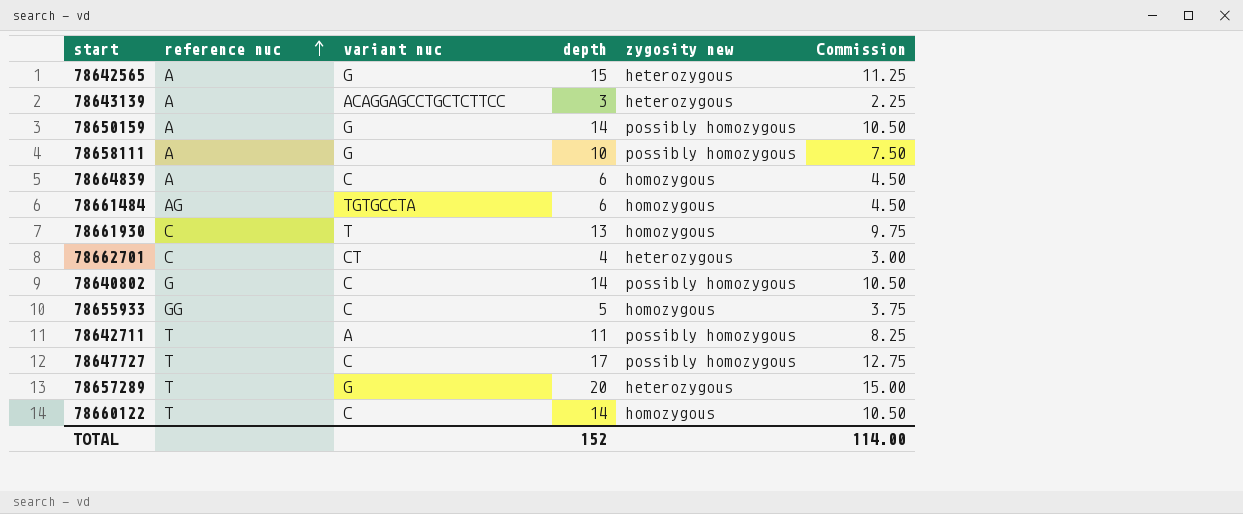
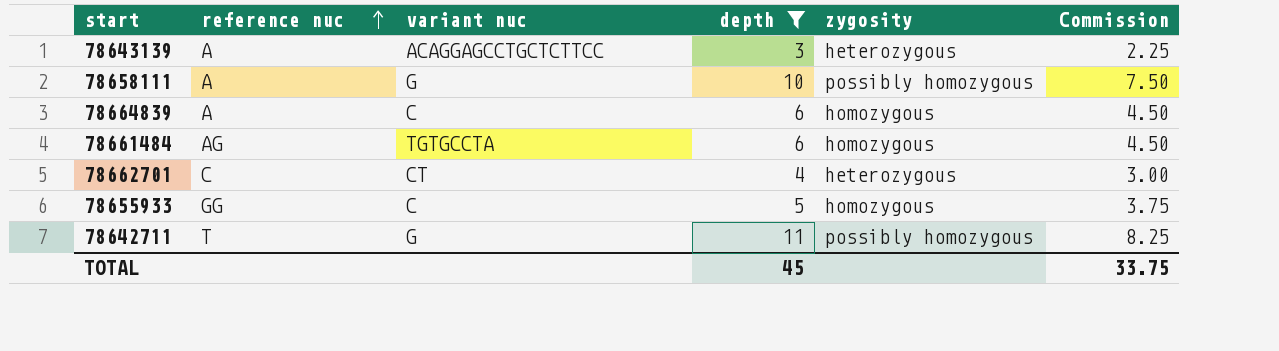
filter: none -> depth <= 11
column name: zygosity new -> zygosity
78642711 | variant nuc: A -> G
TOTAL | depth: 152 -> 45
TOTAL | Commission: 114.00 -> 33.75

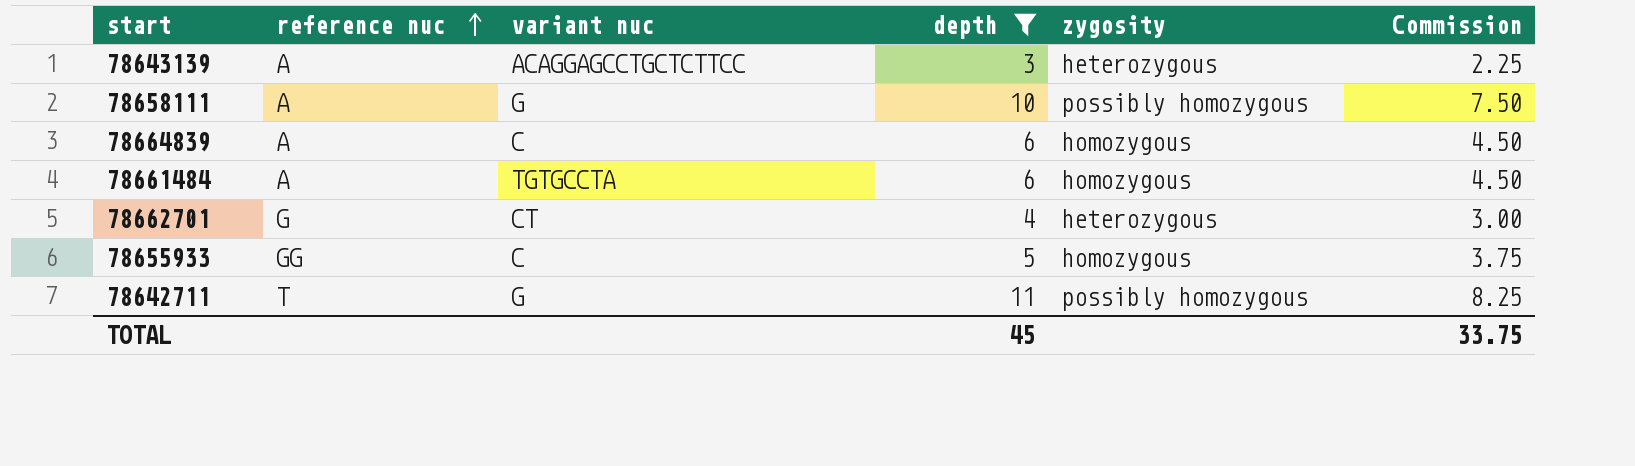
78661484 | reference nuc: AG -> A
78662701 | reference nuc: C -> G

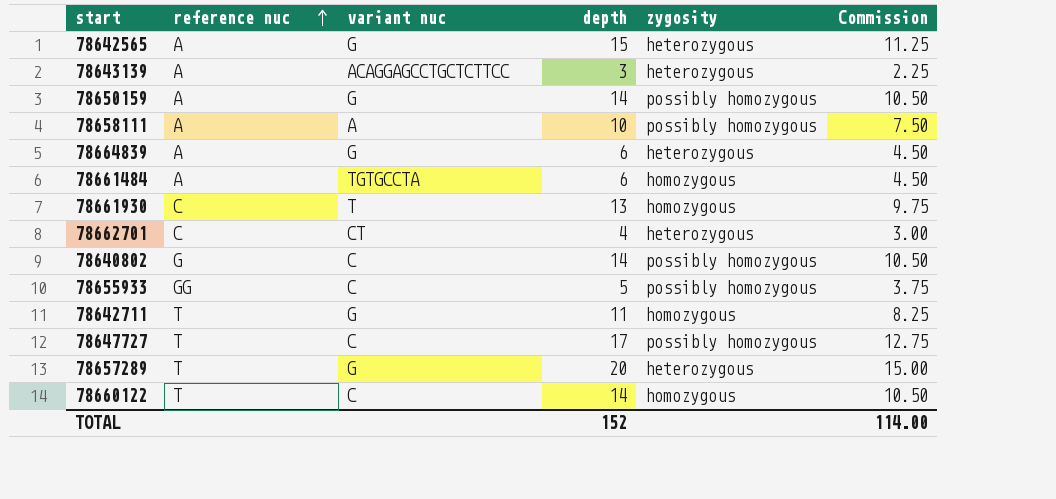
filter: depth <= 11 -> none
78658111 | variant nuc: G -> A
78664839 | variant nuc: C -> G
78664839 | zygosity: homozygous -> heterozygous
78662701 | reference nuc: G -> C
78655933 | zygosity: homozygous -> possibly homozygous
78642711 | zygosity: possibly homozygous -> homozygous
TOTAL | depth: 45 -> 152
TOTAL | Commission: 33.75 -> 114.00

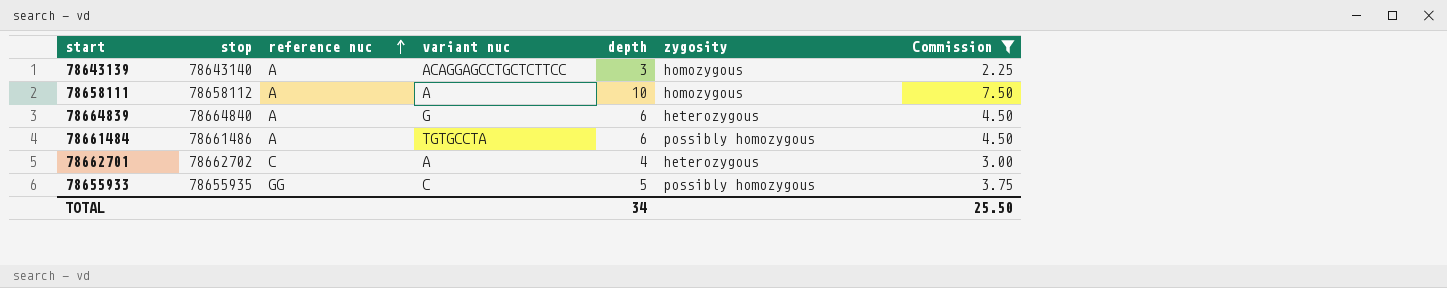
filter: none -> Commission <= 7.50
column stop | position: none -> 2
78643139 | zygosity: heterozygous -> homozygous
78658111 | zygosity: possibly homozygous -> homozygous
78661484 | zygosity: homozygous -> possibly homozygous
78662701 | variant nuc: CT -> A
TOTAL | depth: 152 -> 34
TOTAL | Commission: 114.00 -> 25.50

